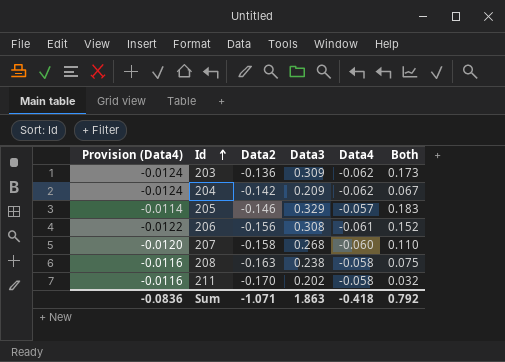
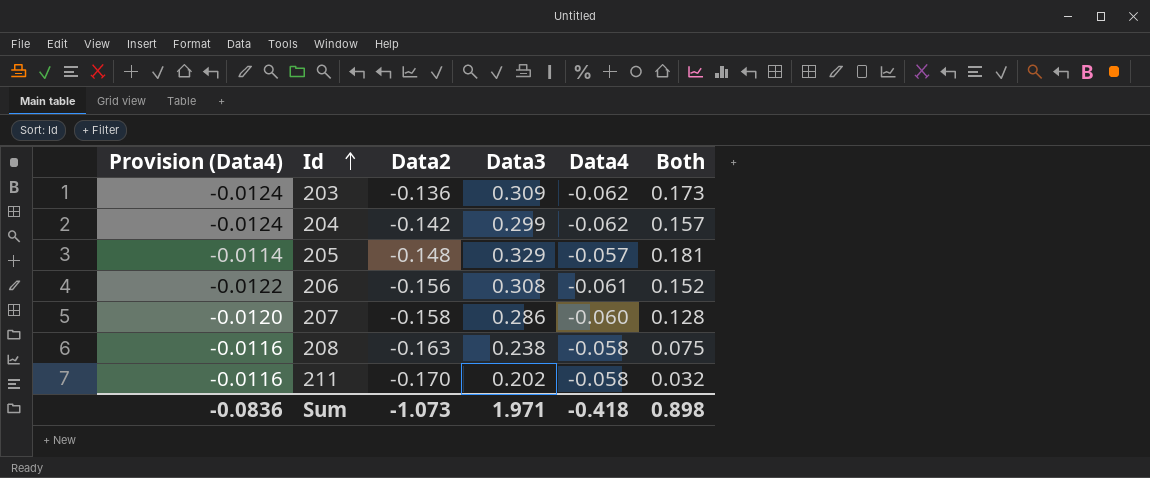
204 | Data3: 0.209 -> 0.299
204 | Both: 0.067 -> 0.157
205 | Data2: -0.146 -> -0.148
205 | Both: 0.183 -> 0.181
207 | Data3: 0.268 -> 0.286
207 | Both: 0.110 -> 0.128
Sum | Data2: -1.071 -> -1.073
Sum | Data3: 1.863 -> 1.971
Sum | Both: 0.792 -> 0.898

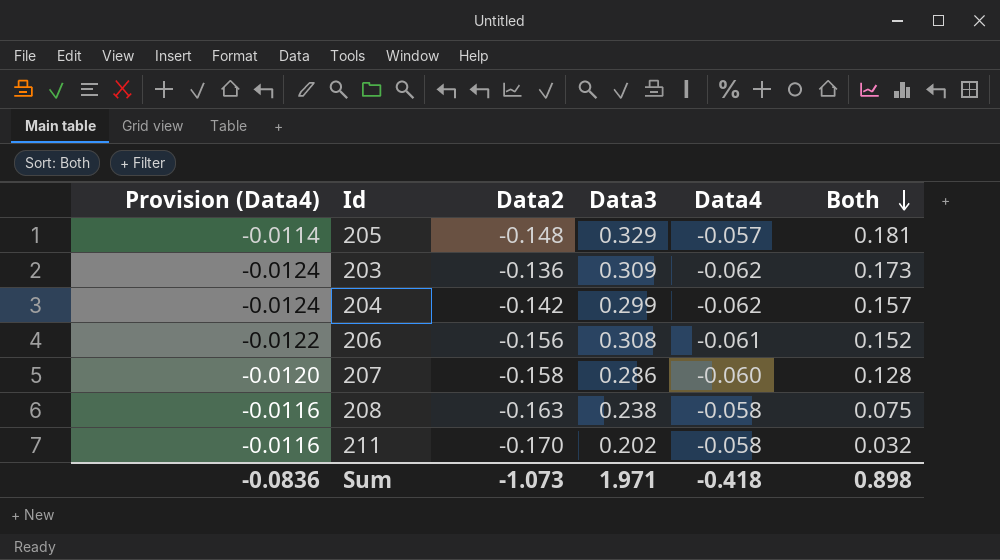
row order: Id ascending -> Both descending

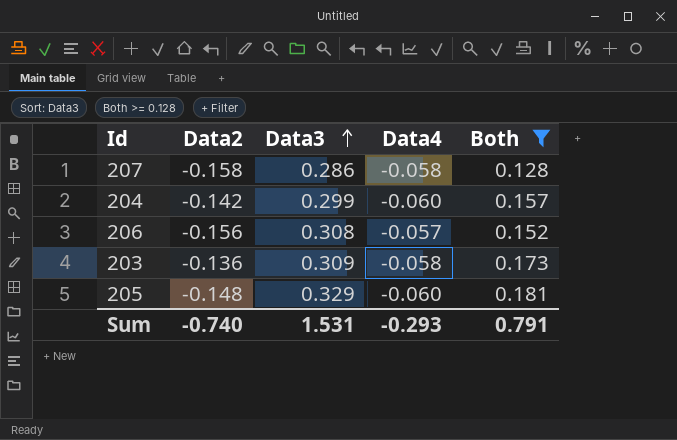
filter: none -> Both >= 0.128
row order: Both descending -> Data3 ascending
column Provision (Data4) | formula: [Data4] * 0.2 -> none
207 | Data4: -0.060 -> -0.058
204 | Data4: -0.062 -> -0.060
206 | Data4: -0.061 -> -0.057
203 | Data4: -0.062 -> -0.058
205 | Data4: -0.057 -> -0.060
Sum | Data2: -1.073 -> -0.740
Sum | Data3: 1.971 -> 1.531
Sum | Data4: -0.418 -> -0.293
Sum | Both: 0.898 -> 0.791

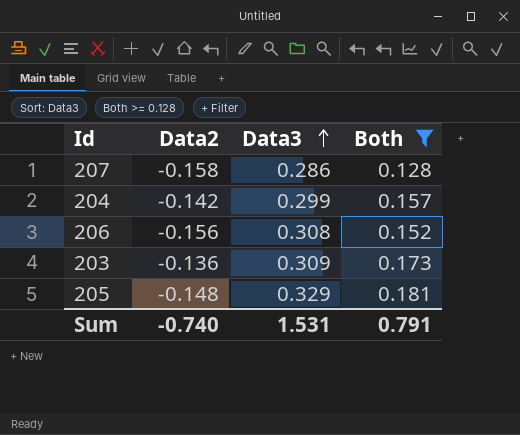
column Data4 | position: 4 -> none

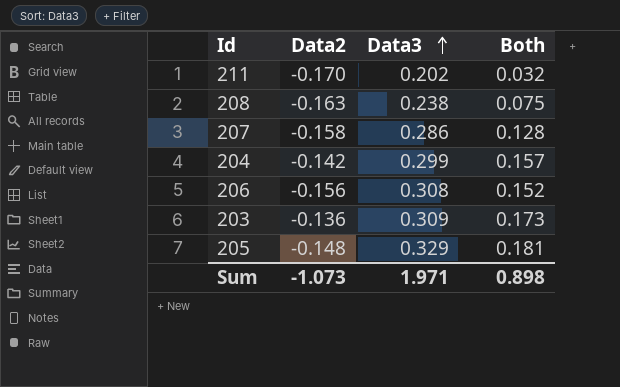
filter: Both >= 0.128 -> none
Sum | Data2: -0.740 -> -1.073
Sum | Data3: 1.531 -> 1.971
Sum | Both: 0.791 -> 0.898

